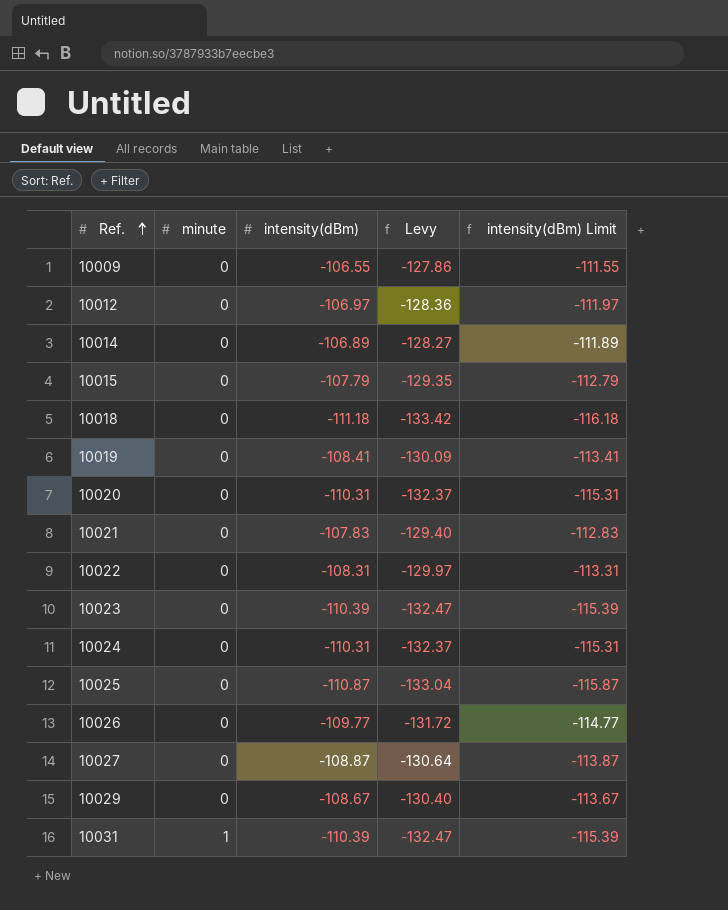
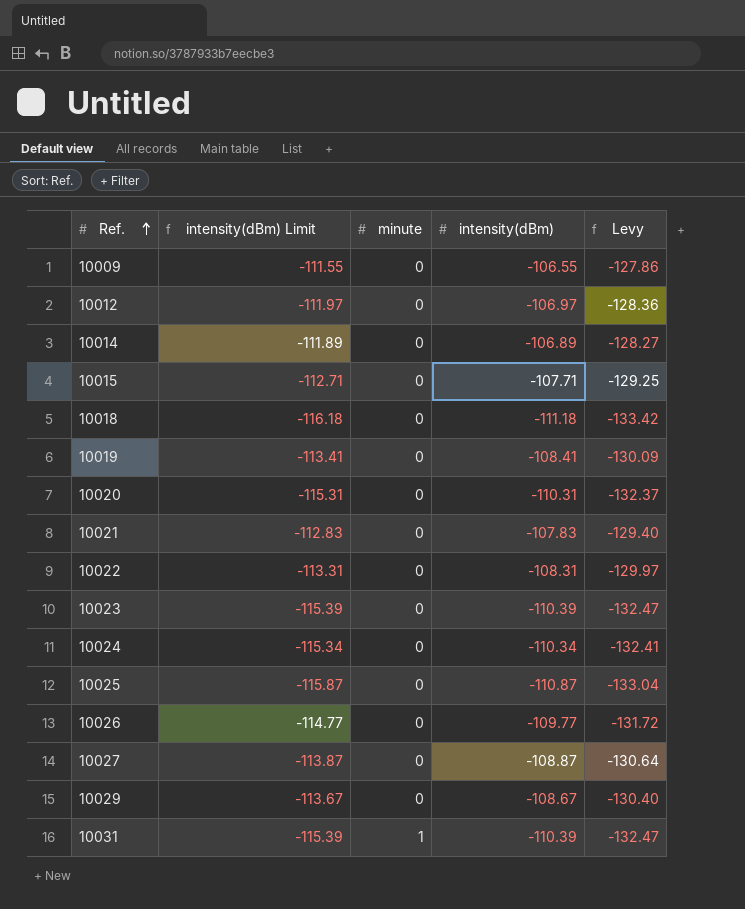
column intensity(dBm) Limit | position: 5 -> 2
10015 | intensity(dBm) Limit: -112.79 -> -112.71
10015 | intensity(dBm): -107.79 -> -107.71
10015 | Levy: -129.35 -> -129.25
10024 | intensity(dBm) Limit: -115.31 -> -115.34
10024 | intensity(dBm): -110.31 -> -110.34
10024 | Levy: -132.37 -> -132.41

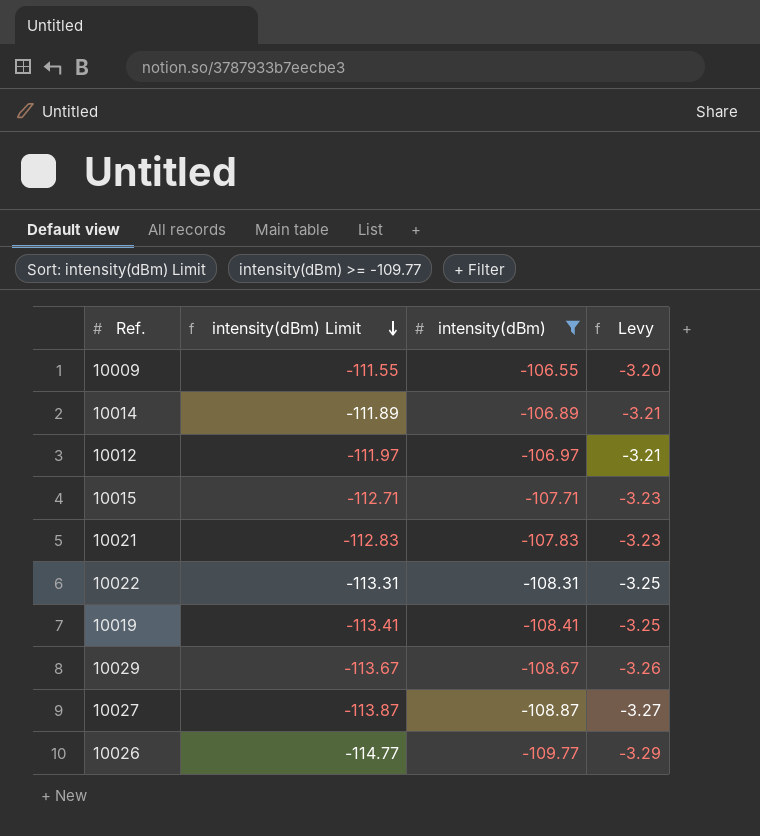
filter: none -> intensity(dBm) >= -109.77
row order: Ref. ascending -> intensity(dBm) Limit descending
column minute | position: 3 -> none
column Levy | formula: [intensity(dBm)] * 1.2 -> [intensity(dBm)] * 0.03

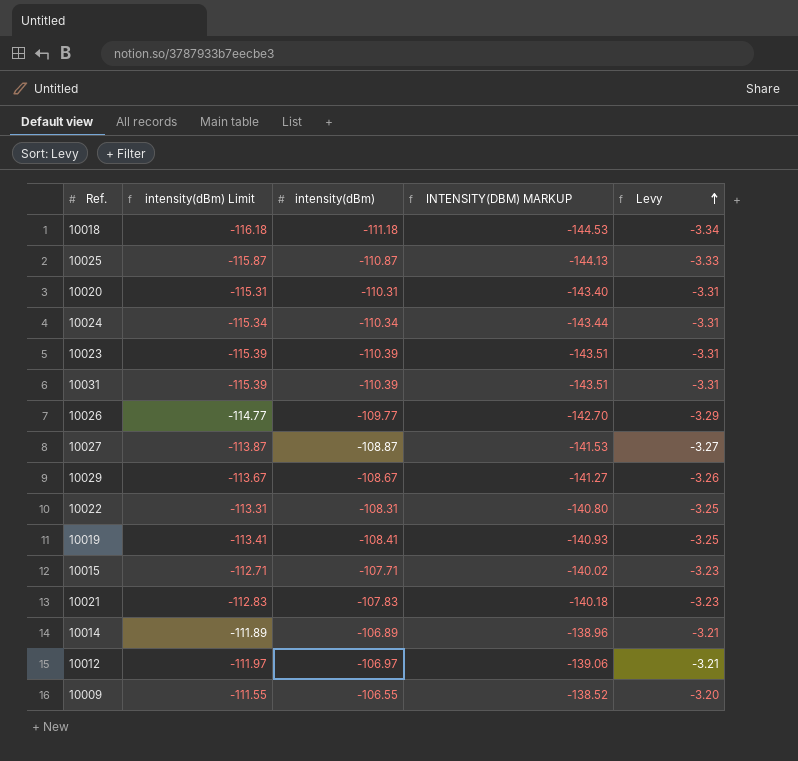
filter: intensity(dBm) >= -109.77 -> none
row order: intensity(dBm) Limit descending -> Levy ascending
column INTENSITY(DBM) MARKUP | formula: none -> [intensity(dBm)] * 1.3

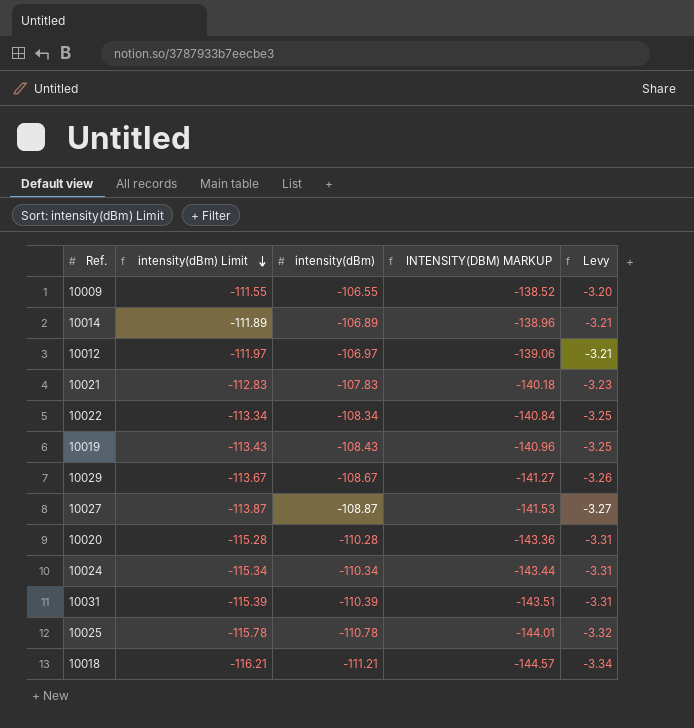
row order: Levy ascending -> intensity(dBm) Limit descending
row 10023: -115.39 | -110.39 | -143.51 | -3.31 -> none
row 10026: -114.77 | -109.77 | -142.70 | -3.29 -> none
row 10015: -112.71 | -107.71 | -140.02 | -3.23 -> none
10022 | intensity(dBm) Limit: -113.31 -> -113.34
10022 | intensity(dBm): -108.31 -> -108.34
10022 | INTENSITY(DBM) MARKUP: -140.80 -> -140.84
10019 | intensity(dBm) Limit: -113.41 -> -113.43
10019 | intensity(dBm): -108.41 -> -108.43
10019 | INTENSITY(DBM) MARKUP: -140.93 -> -140.96
10020 | intensity(dBm) Limit: -115.31 -> -115.28
10020 | intensity(dBm): -110.31 -> -110.28
10020 | INTENSITY(DBM) MARKUP: -143.40 -> -143.36
10025 | intensity(dBm) Limit: -115.87 -> -115.78
10025 | intensity(dBm): -110.87 -> -110.78
10025 | INTENSITY(DBM) MARKUP: -144.13 -> -144.01
10025 | Levy: -3.33 -> -3.32
10018 | intensity(dBm) Limit: -116.18 -> -116.21
10018 | intensity(dBm): -111.18 -> -111.21
10018 | INTENSITY(DBM) MARKUP: -144.53 -> -144.57

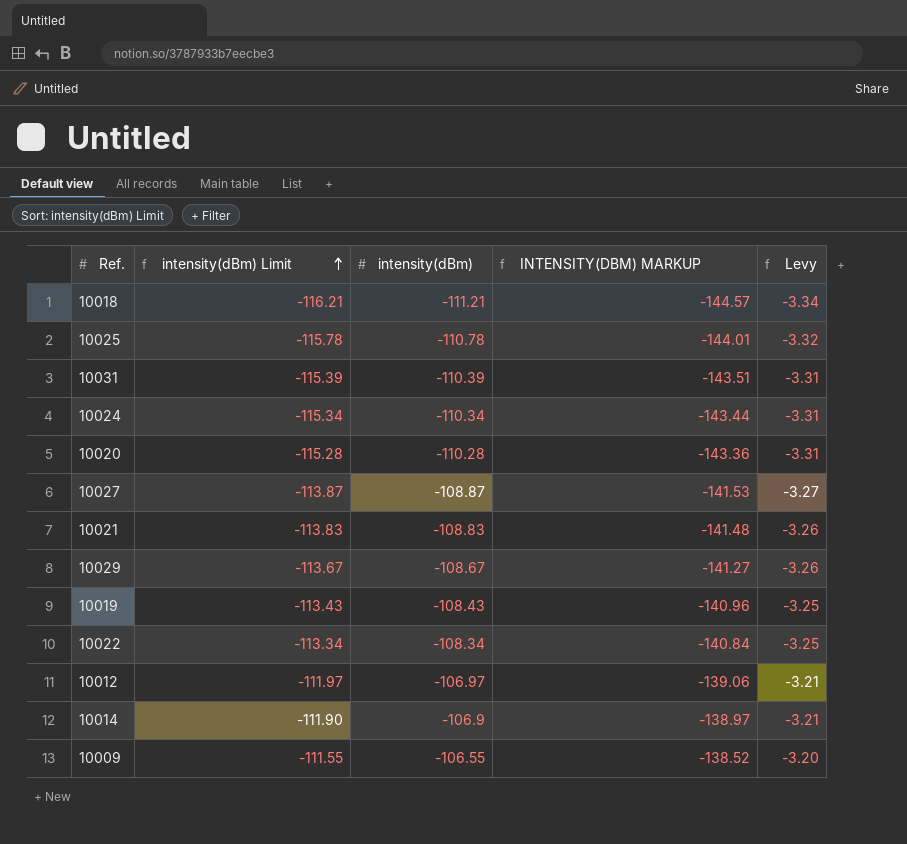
row order: intensity(dBm) Limit descending -> intensity(dBm) Limit ascending
10021 | intensity(dBm) Limit: -112.83 -> -113.83
10021 | intensity(dBm): -107.83 -> -108.83
10021 | INTENSITY(DBM) MARKUP: -140.18 -> -141.48
10021 | Levy: -3.23 -> -3.26
10014 | intensity(dBm) Limit: -111.89 -> -111.90
10014 | intensity(dBm): -106.89 -> -106.9
10014 | INTENSITY(DBM) MARKUP: -138.96 -> -138.97

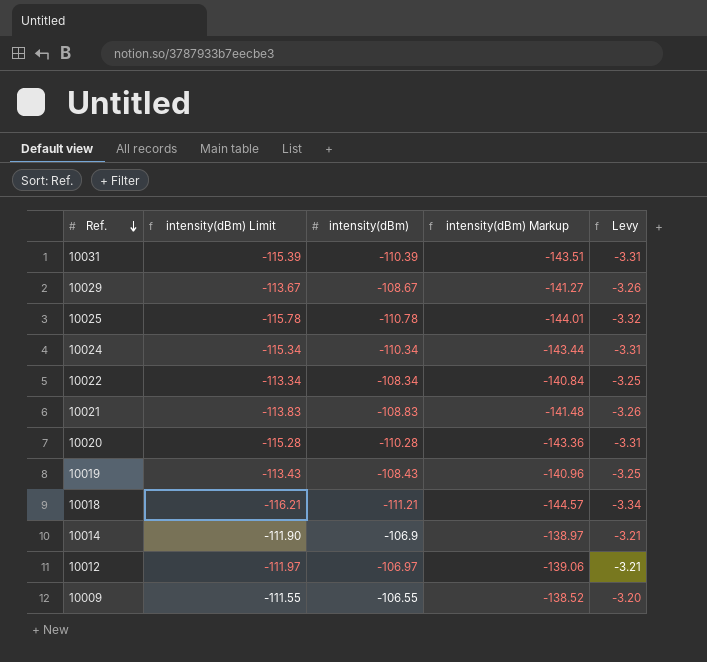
row order: intensity(dBm) Limit ascending -> Ref. descending
column name: INTENSITY(DBM) MARKUP -> intensity(dBm) Markup
row 10027: -113.87 | -108.87 | -141.53 | -3.27 -> none

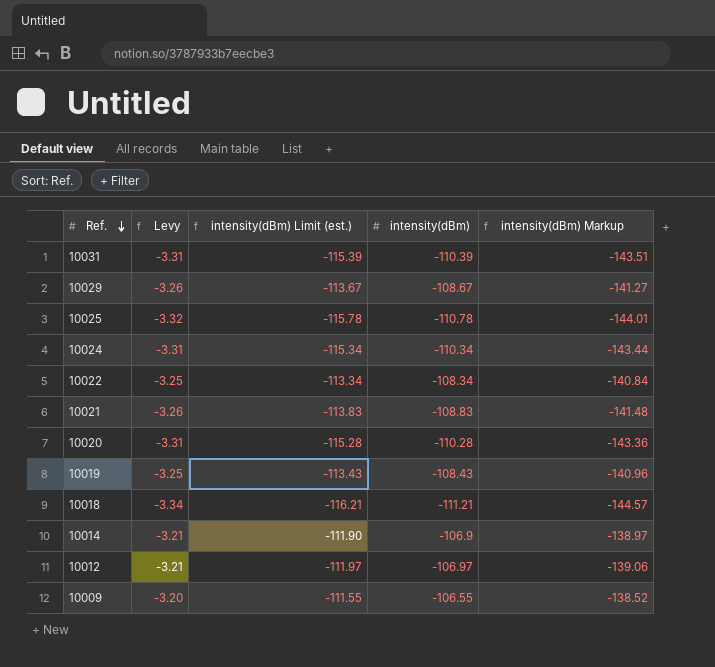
column Levy | position: 5 -> 2
column name: intensity(dBm) Limit -> intensity(dBm) Limit (est.)

